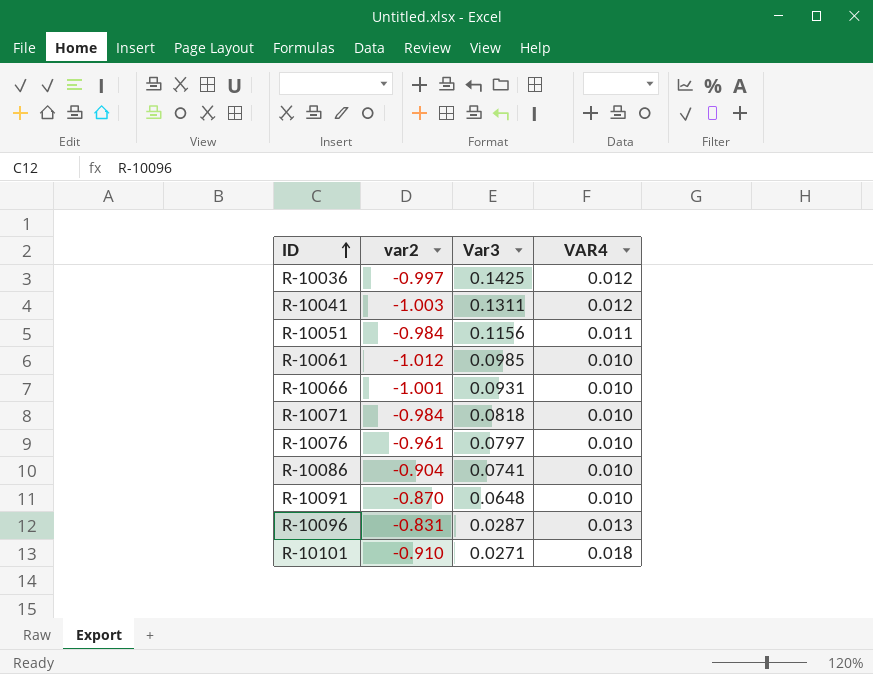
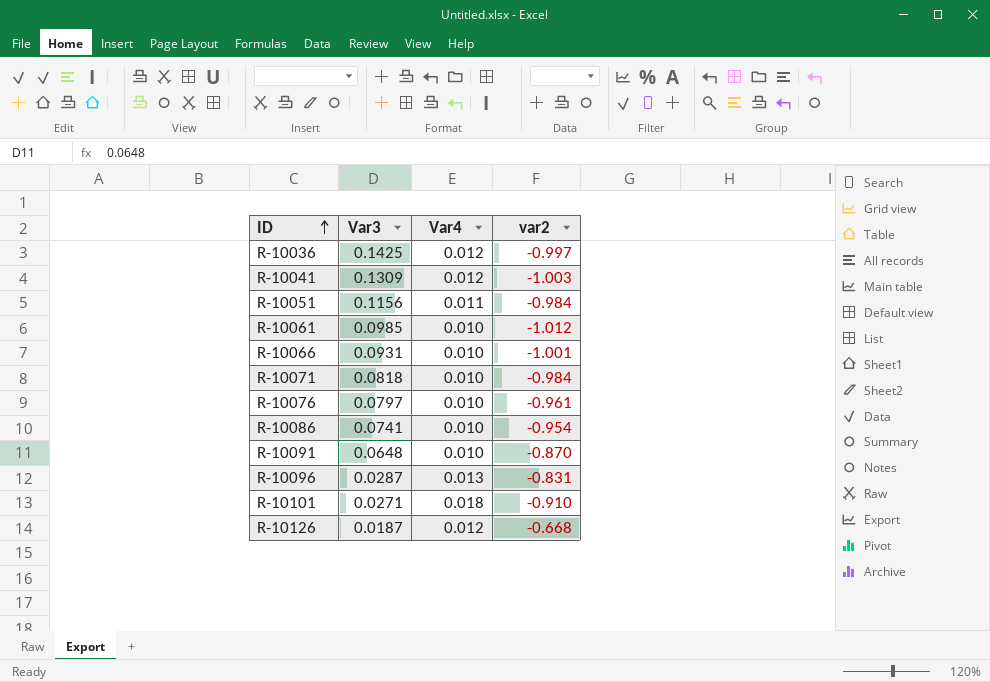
column name: VAR4 -> Var4
column var2 | position: 2 -> 4
R-10041 | Var3: 0.1311 -> 0.1309
R-10086 | var2: -0.904 -> -0.954
row R-10126: none -> 0.0187 | 0.012 | -0.668

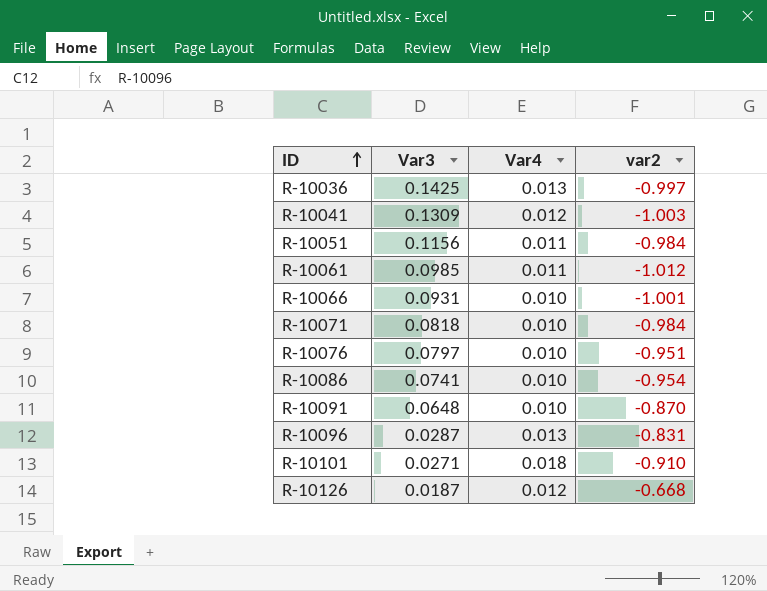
R-10036 | Var4: 0.012 -> 0.013
R-10061 | Var4: 0.010 -> 0.011
R-10076 | var2: -0.961 -> -0.951

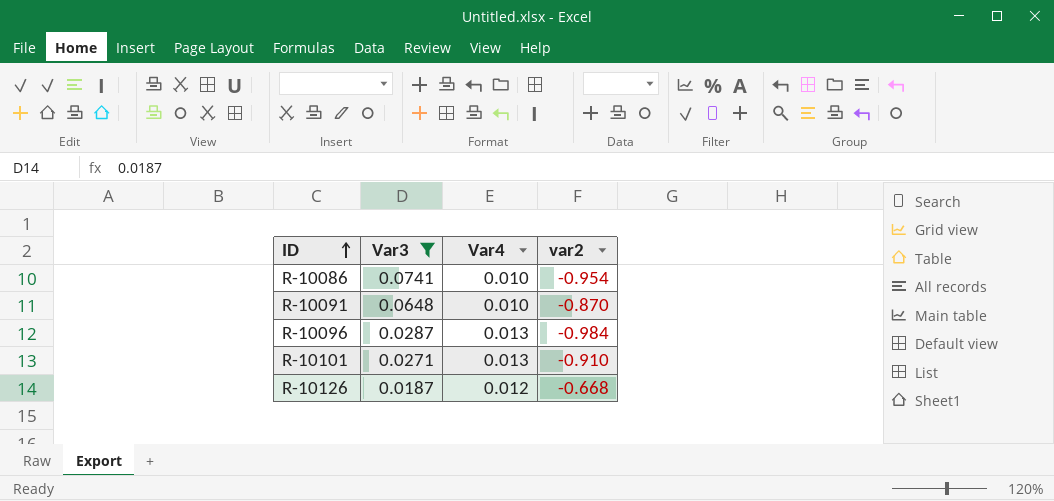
filter: none -> Var3 <= 0.0741
R-10096 | var2: -0.831 -> -0.984
R-10101 | Var4: 0.018 -> 0.013

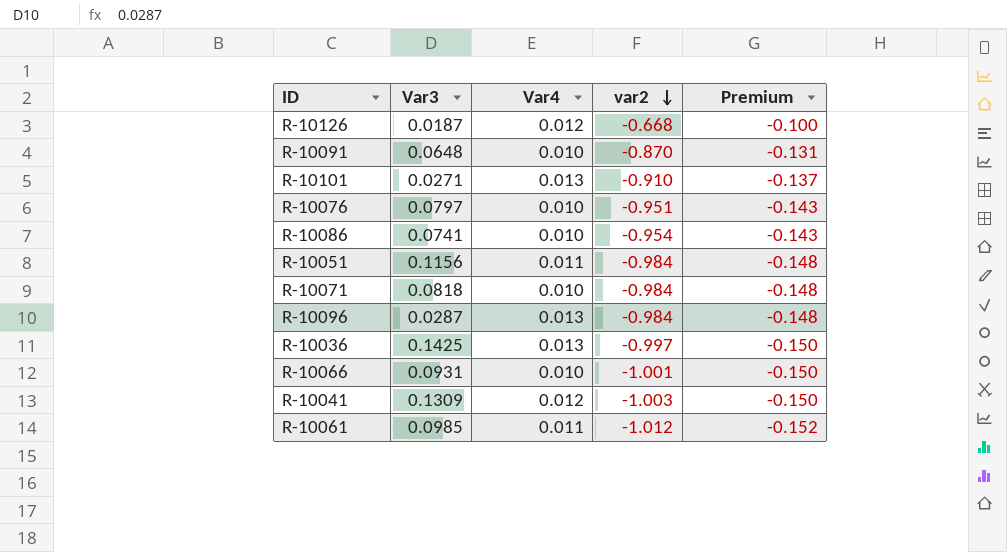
filter: Var3 <= 0.0741 -> none
row order: ID ascending -> var2 descending
column Premium | formula: none -> [var2] * 0.15

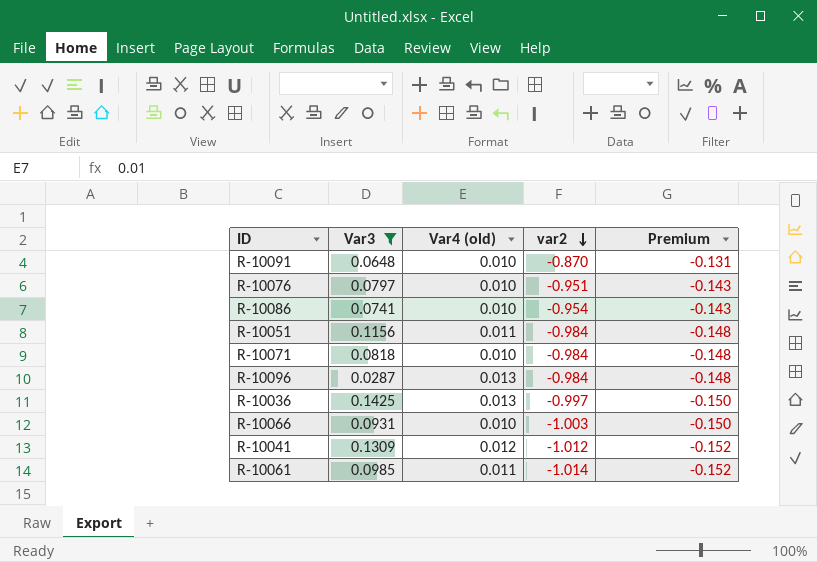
filter: none -> Var3 >= 0.0287
column name: Var4 -> Var4 (old)
R-10066 | var2: -1.001 -> -1.003
R-10041 | var2: -1.003 -> -1.012
R-10041 | Premium: -0.150 -> -0.152
R-10061 | var2: -1.012 -> -1.014

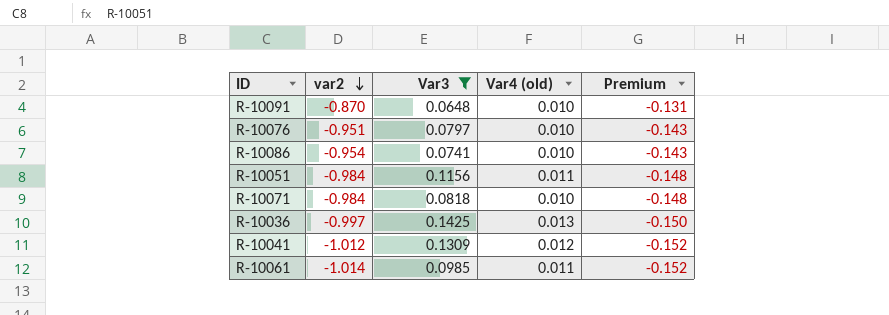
column var2 | position: 4 -> 2
row R-10096: 0.0287 | 0.013 | -0.984 | -0.148 -> none
row R-10066: 0.0931 | 0.010 | -1.003 | -0.150 -> none

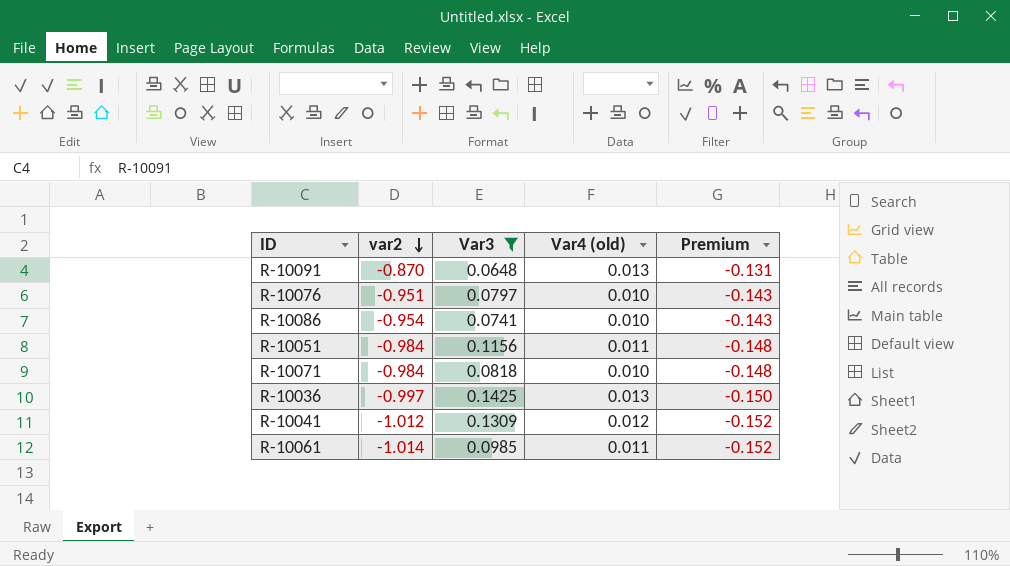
R-10091 | Var4 (old): 0.010 -> 0.013

